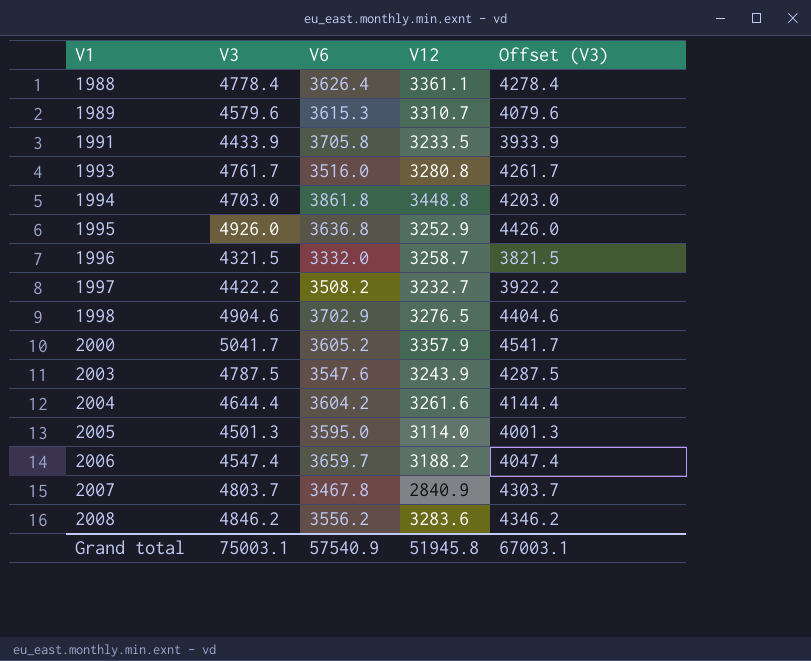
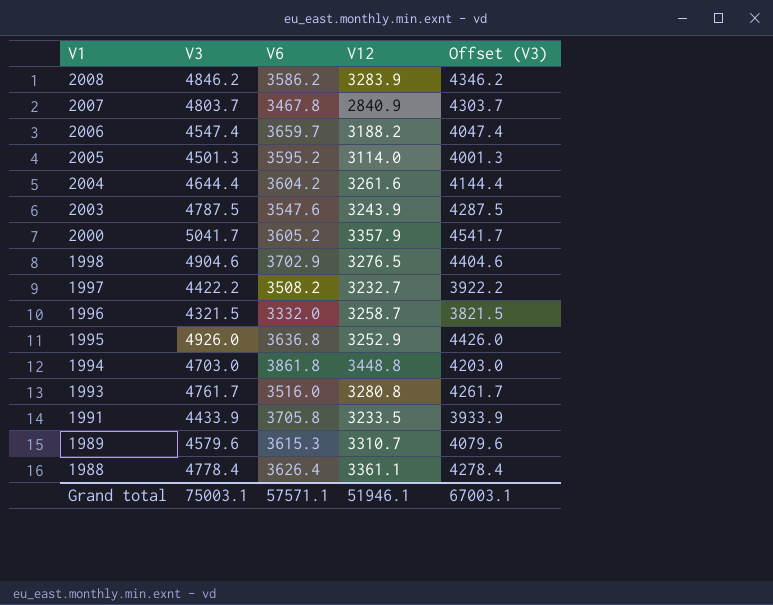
row order: V1 ascending -> V1 descending
2008 | V6: 3556.2 -> 3586.2
2008 | V12: 3283.6 -> 3283.9
2005 | V6: 3595.0 -> 3595.2
Grand total | V6: 57540.9 -> 57571.1
Grand total | V12: 51945.8 -> 51946.1

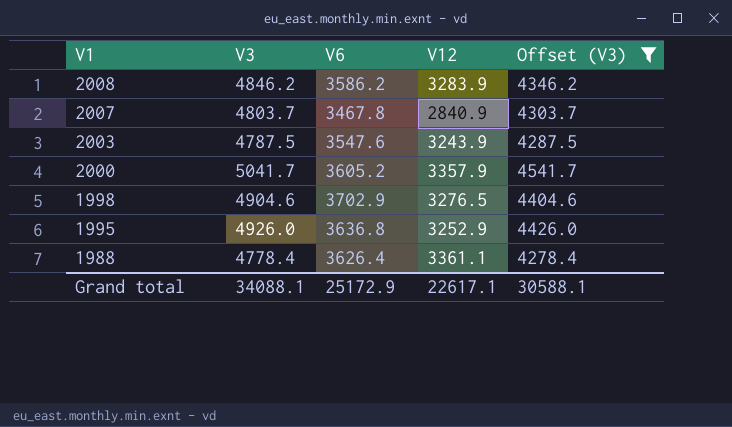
filter: none -> Offset (V3) >= 4278.4
Grand total | V3: 75003.1 -> 34088.1
Grand total | V6: 57571.1 -> 25172.9
Grand total | V12: 51946.1 -> 22617.1
Grand total | Offset (V3): 67003.1 -> 30588.1

